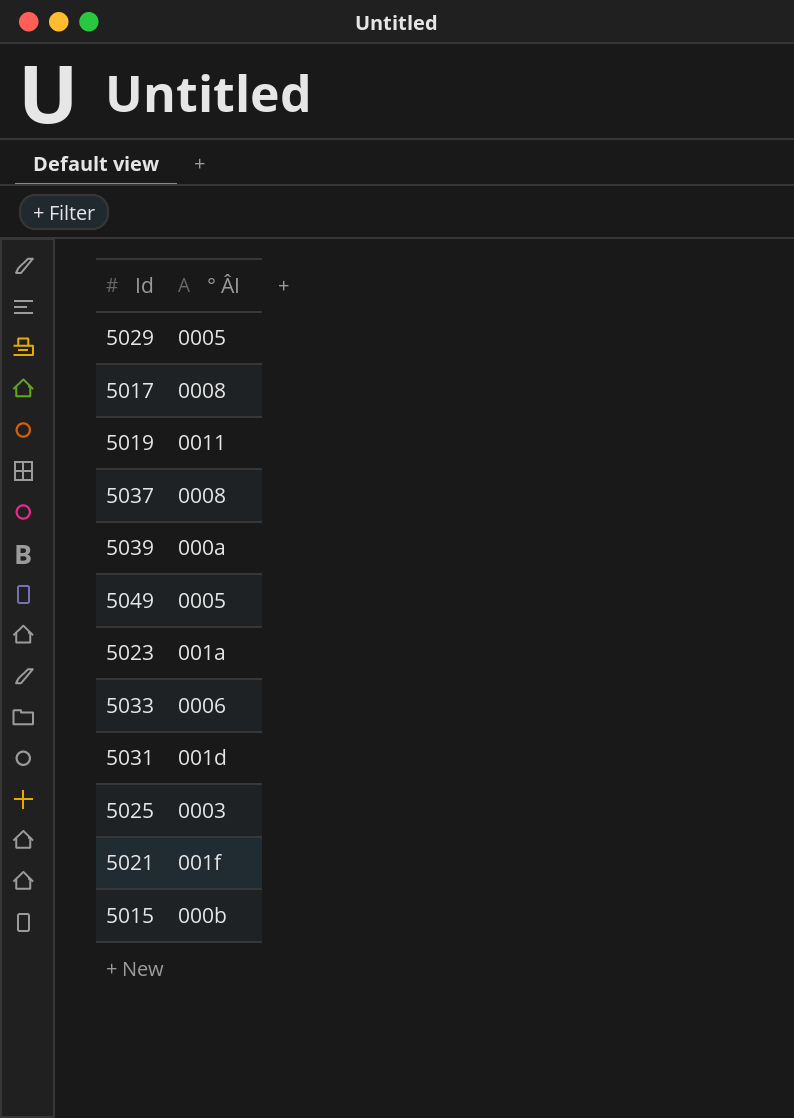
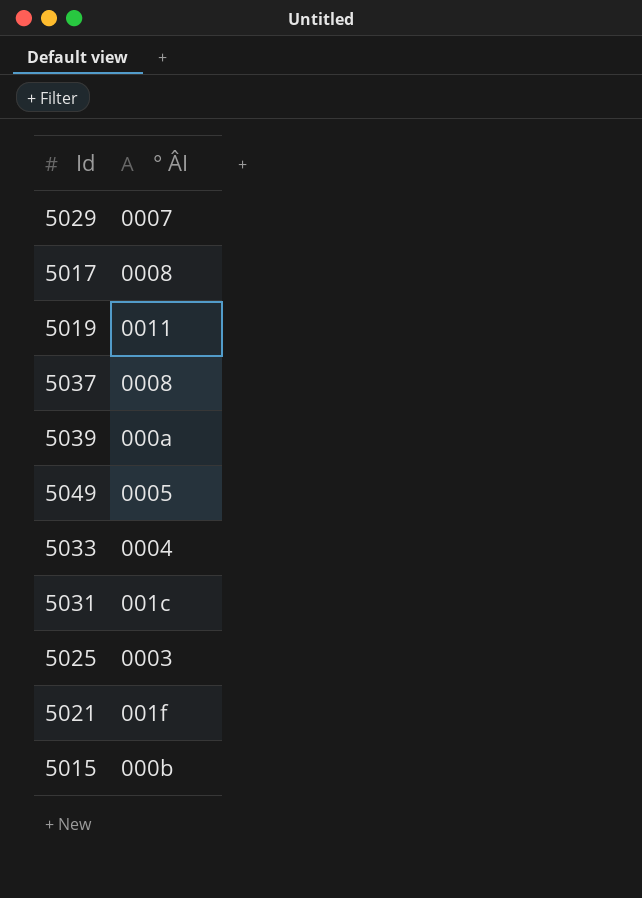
row 5023: 001a -> none
5029 | ° ÂI: 0005 -> 0007
5033 | ° ÂI: 0006 -> 0004
5031 | ° ÂI: 001d -> 001c

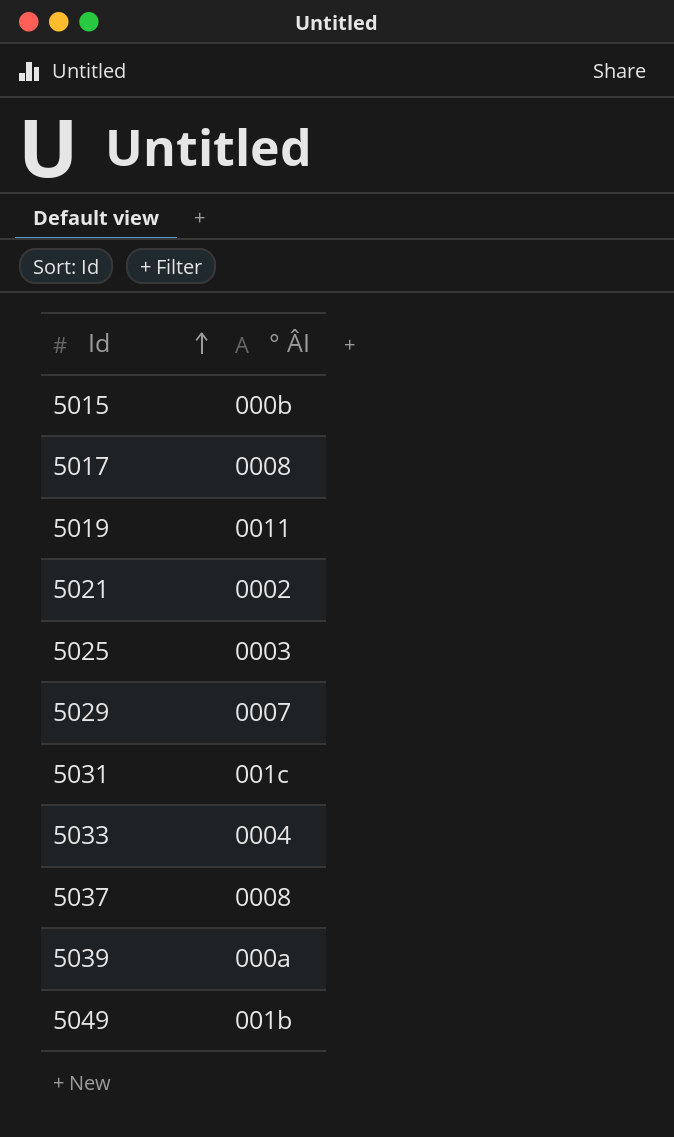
row order: none -> Id ascending
5021 | ° ÂI: 001f -> 0002
5049 | ° ÂI: 0005 -> 001b

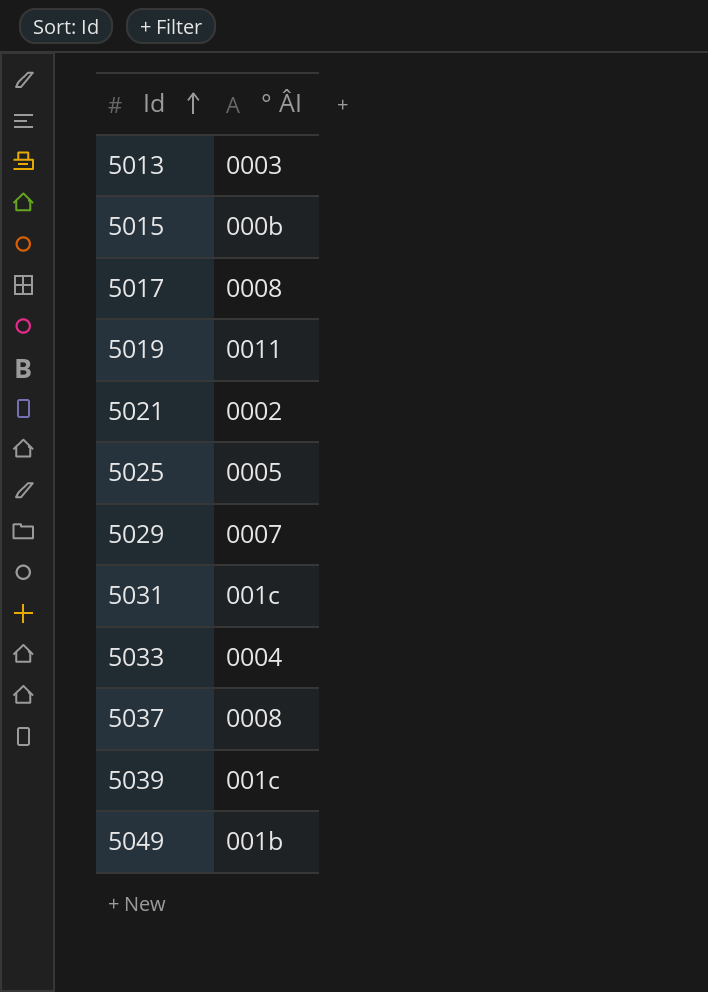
row 5013: none -> 0003
5025 | ° ÂI: 0003 -> 0005
5039 | ° ÂI: 000a -> 001c

